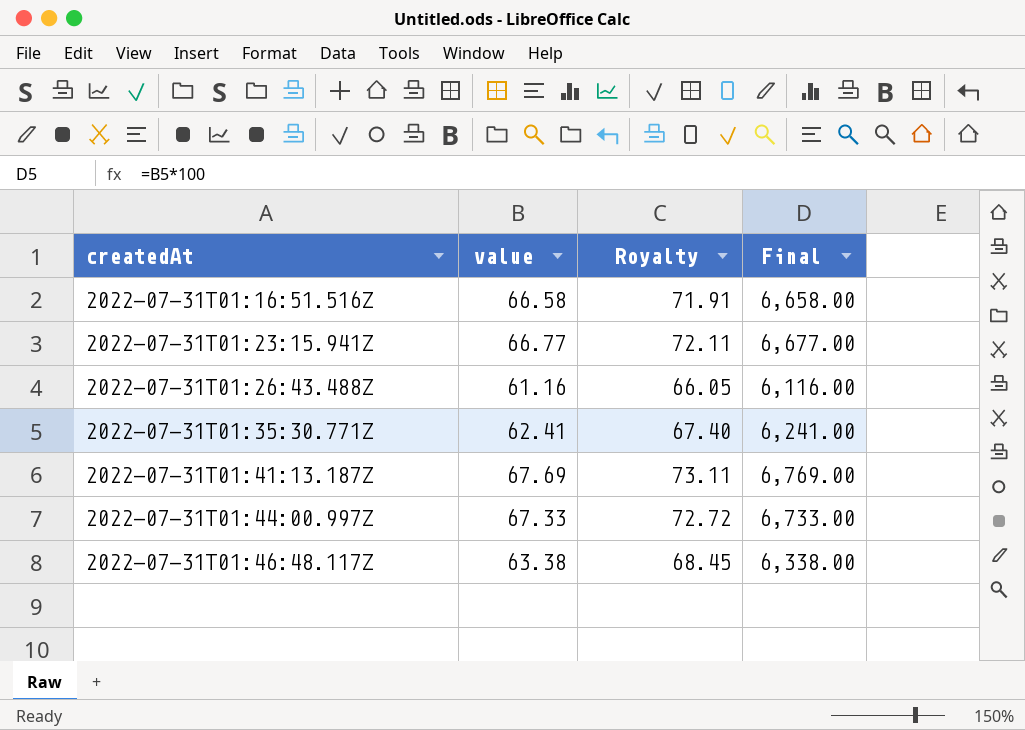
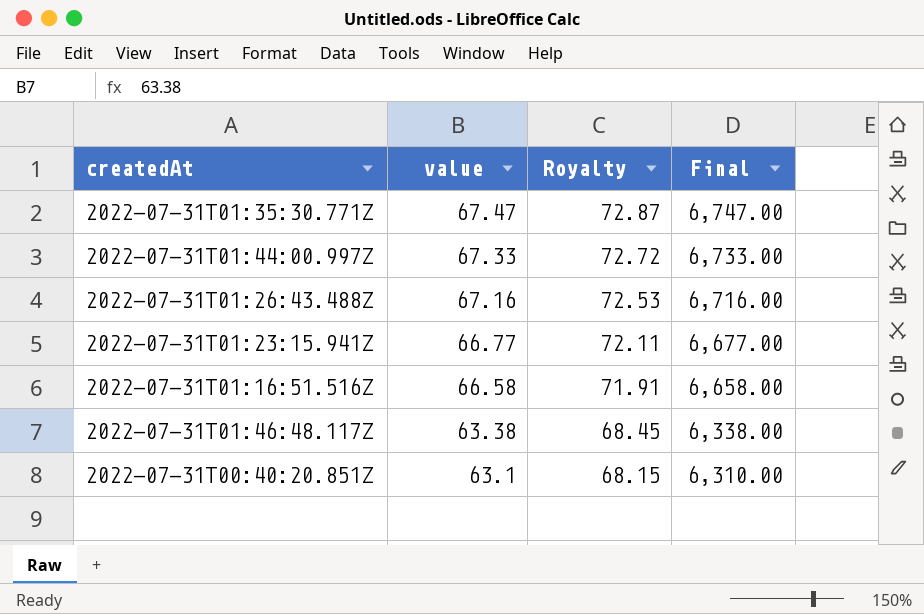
row order: createdAt ascending -> value descending
row 2022-07-31T01:41:13.187Z: 67.69 | 73.11 | 6,769.00 -> none
2022-07-31T01:35:30.771Z | value: 62.41 -> 67.47
2022-07-31T01:35:30.771Z | Royalty: 67.40 -> 72.87
2022-07-31T01:35:30.771Z | Final: 6,241.00 -> 6,747.00
2022-07-31T01:26:43.488Z | value: 61.16 -> 67.16
2022-07-31T01:26:43.488Z | Royalty: 66.05 -> 72.53
2022-07-31T01:26:43.488Z | Final: 6,116.00 -> 6,716.00
row 2022-07-31T00:40:20.851Z: none -> 63.1 | 68.15 | 6,310.00

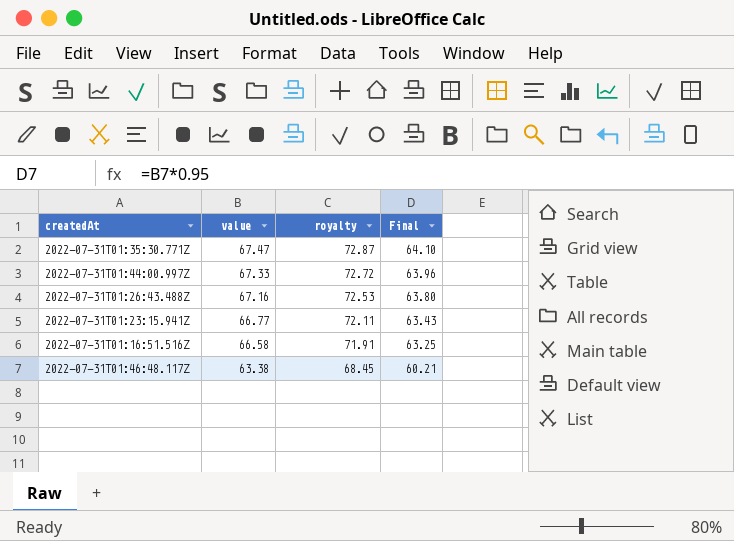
column name: Royalty -> royalty
column Final | formula: [value] * 100 -> [value] * 0.95
row 2022-07-31T00:40:20.851Z: 63.1 | 68.15 | 6,310.00 -> none

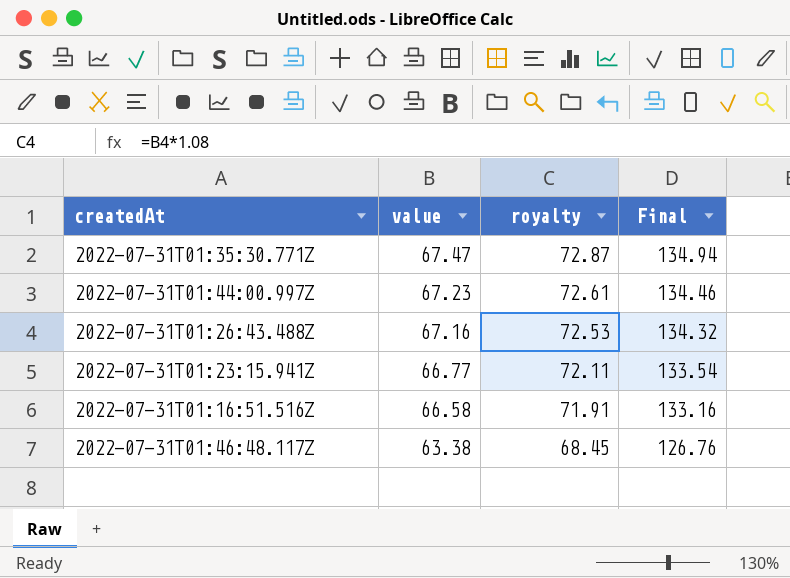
column Final | formula: [value] * 0.95 -> [value] * 2
2022-07-31T01:44:00.997Z | value: 67.33 -> 67.23
2022-07-31T01:44:00.997Z | royalty: 72.72 -> 72.61

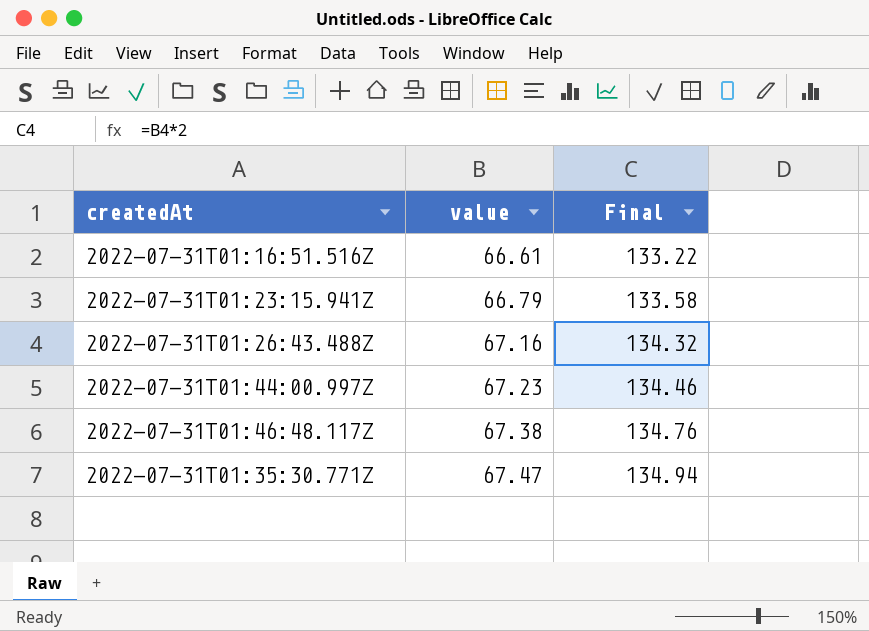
row order: value descending -> value ascending
column royalty | formula: [value] * 1.08 -> none
2022-07-31T01:16:51.516Z | value: 66.58 -> 66.61
2022-07-31T01:16:51.516Z | Final: 133.16 -> 133.22
2022-07-31T01:23:15.941Z | value: 66.77 -> 66.79
2022-07-31T01:23:15.941Z | Final: 133.54 -> 133.58
2022-07-31T01:46:48.117Z | value: 63.38 -> 67.38
2022-07-31T01:46:48.117Z | Final: 126.76 -> 134.76

